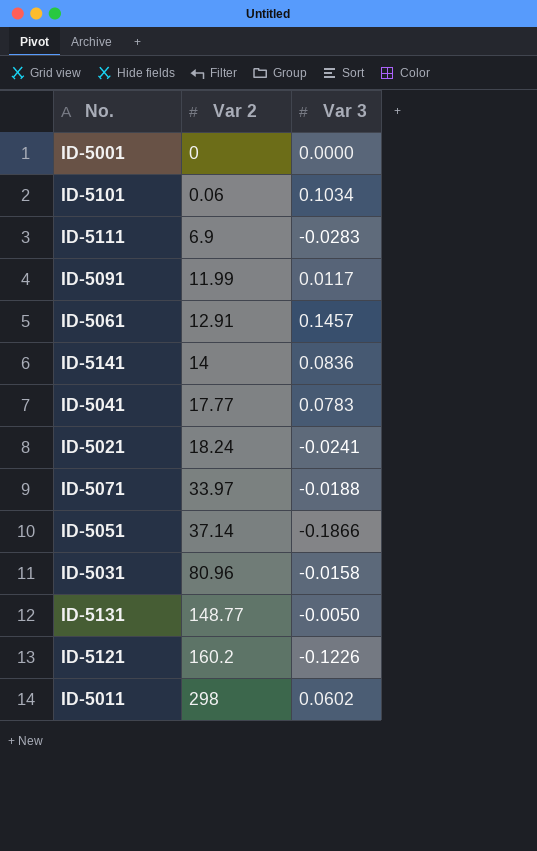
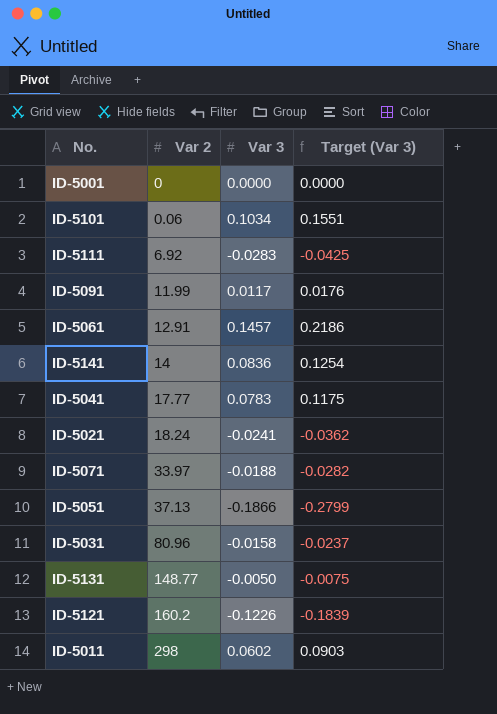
column Target (Var 3) | formula: none -> [Var 3] * 1.5
ID-5111 | Var 2: 6.9 -> 6.92
ID-5051 | Var 2: 37.14 -> 37.13

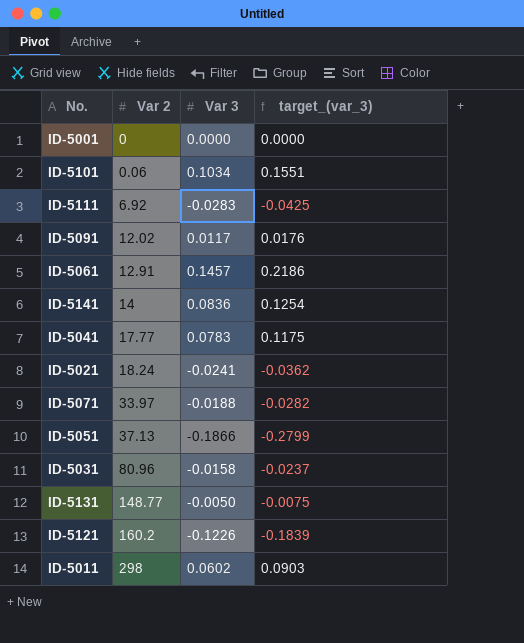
column name: Target (Var 3) -> target_(var_3)
ID-5091 | Var 2: 11.99 -> 12.02

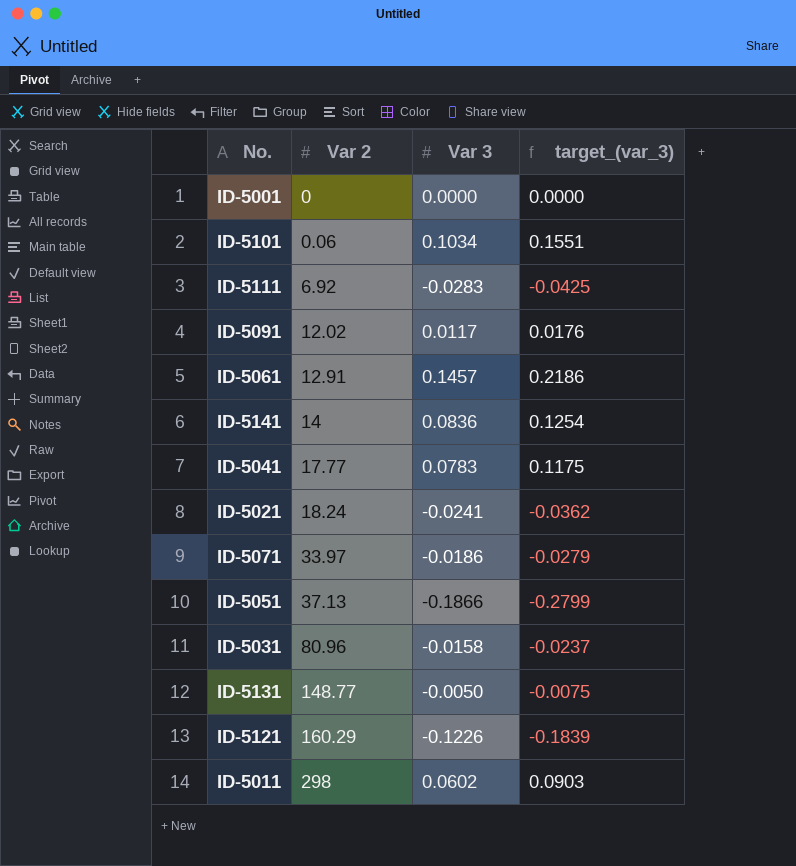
ID-5071 | Var 3: -0.0188 -> -0.0186
ID-5071 | target_(var_3): -0.0282 -> -0.0279
ID-5121 | Var 2: 160.2 -> 160.29

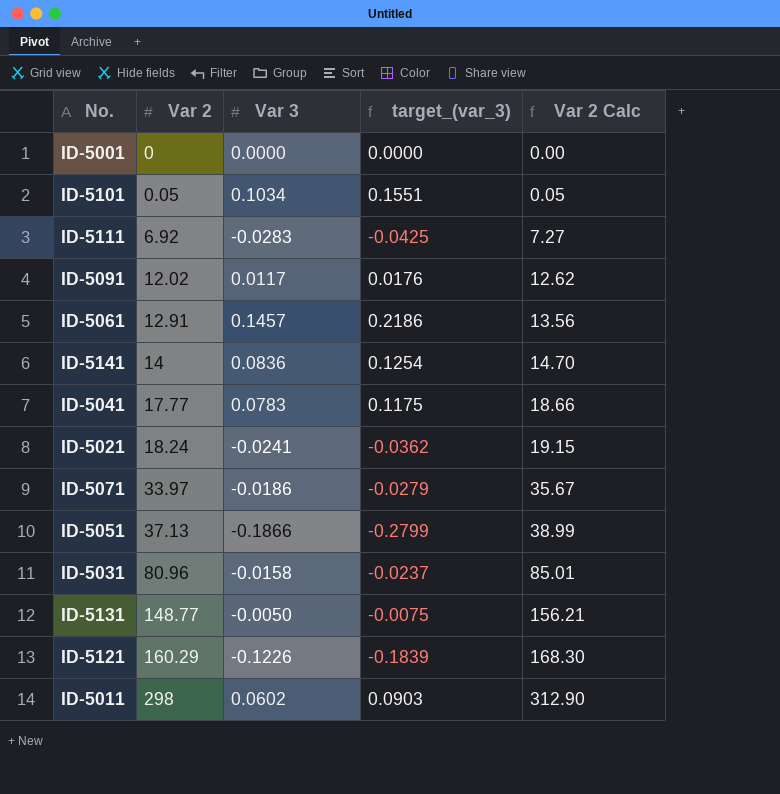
column Var 2 Calc | formula: none -> [Var 2] * 1.05
ID-5101 | Var 2: 0.06 -> 0.05

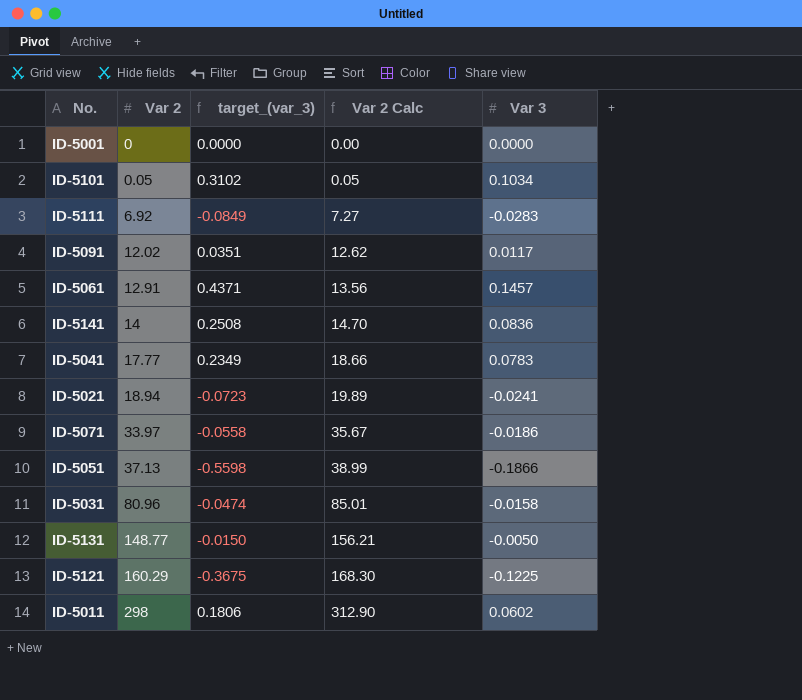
column target_(var_3) | formula: [Var 3] * 1.5 -> [Var 3] * 3
column Var 3 | position: 3 -> 5
ID-5021 | Var 2: 18.24 -> 18.94
ID-5021 | Var 2 Calc: 19.15 -> 19.89
ID-5121 | Var 3: -0.1226 -> -0.1225

